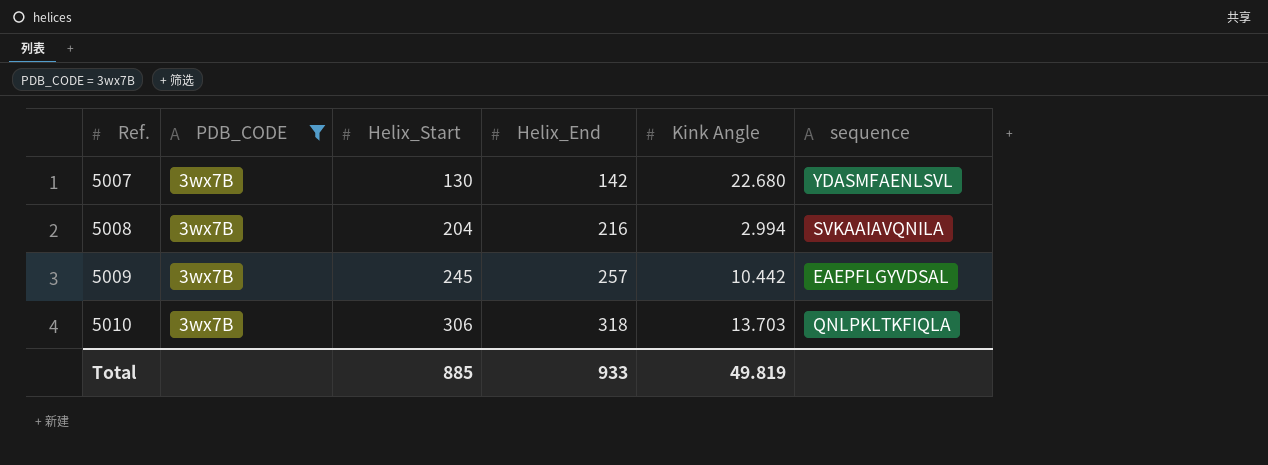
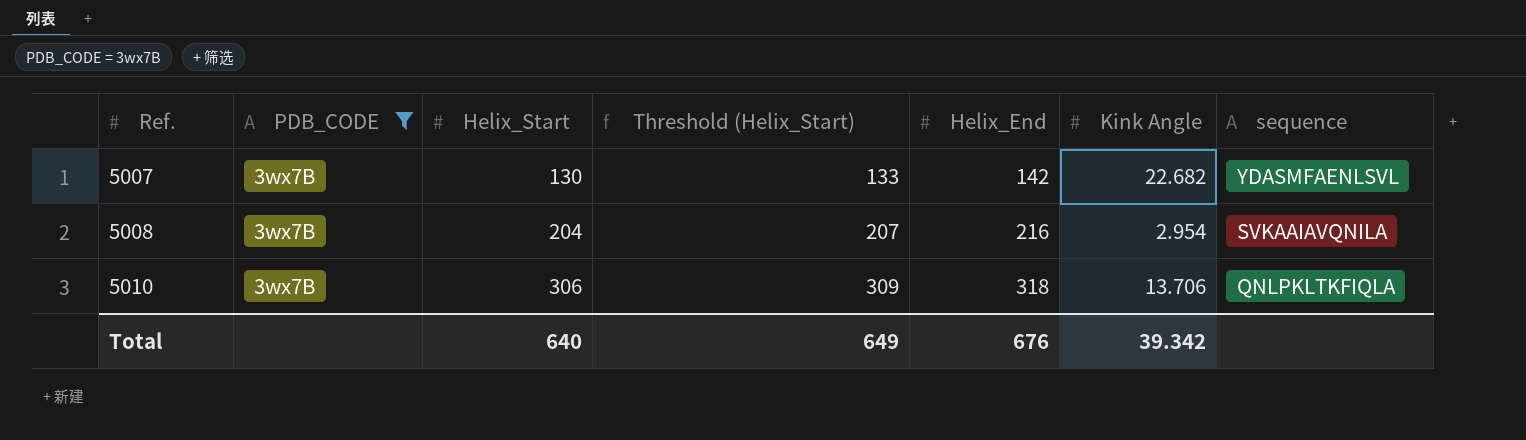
column Threshold (Helix_Start) | formula: none -> [Helix_Start] + 3
row 5009: 3wx7B | 245 | 257 | 10.442 | EAEPFLGYVDSAL -> none
5007 | Kink Angle: 22.680 -> 22.682
5008 | Kink Angle: 2.994 -> 2.954
5010 | Kink Angle: 13.703 -> 13.706
Total | Helix_Start: 885 -> 640
Total | Helix_End: 933 -> 676
Total | Kink Angle: 49.819 -> 39.342

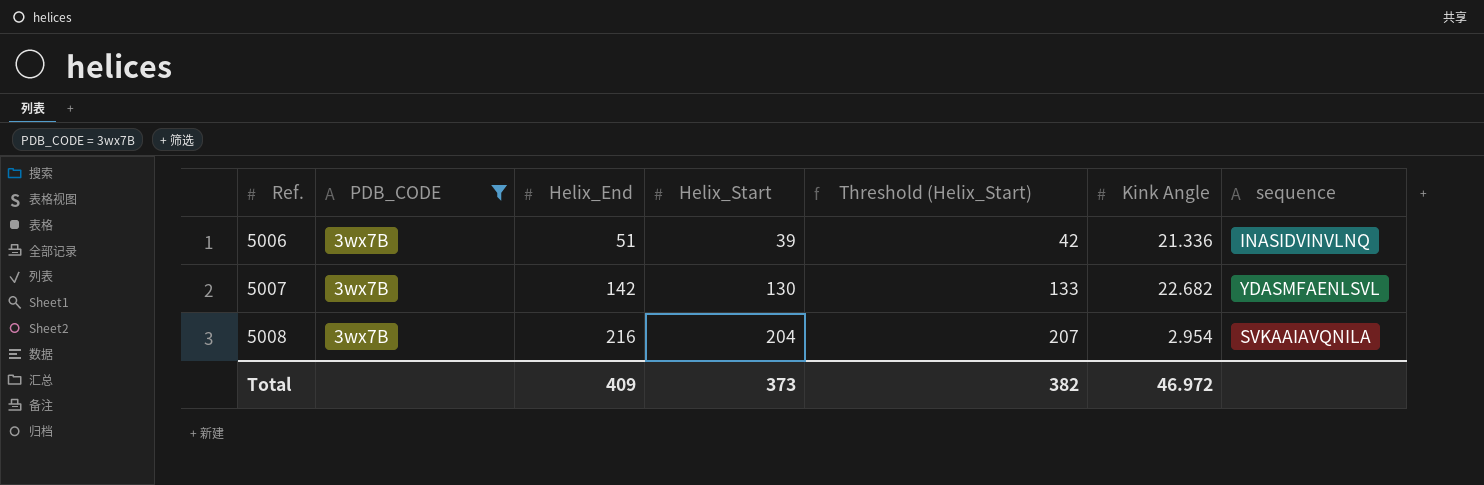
column Helix_End | position: 5 -> 3
row 5010: 3wx7B | 306 | 309 | 318 | 13.706 | QNLPKLTKFIQLA -> none
row 5006: none -> 3wx7B | 51 | 39 | 42 | 21.336 | INASIDVINVLNQ
Total | Helix_End: 676 -> 409
Total | Helix_Start: 640 -> 373
Total | Threshold (Helix_Start): 649 -> 382
Total | Kink Angle: 39.342 -> 46.972

